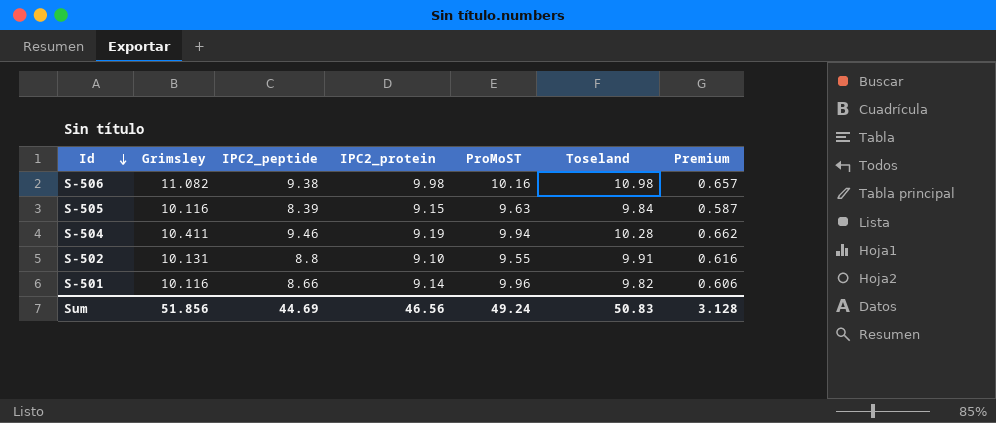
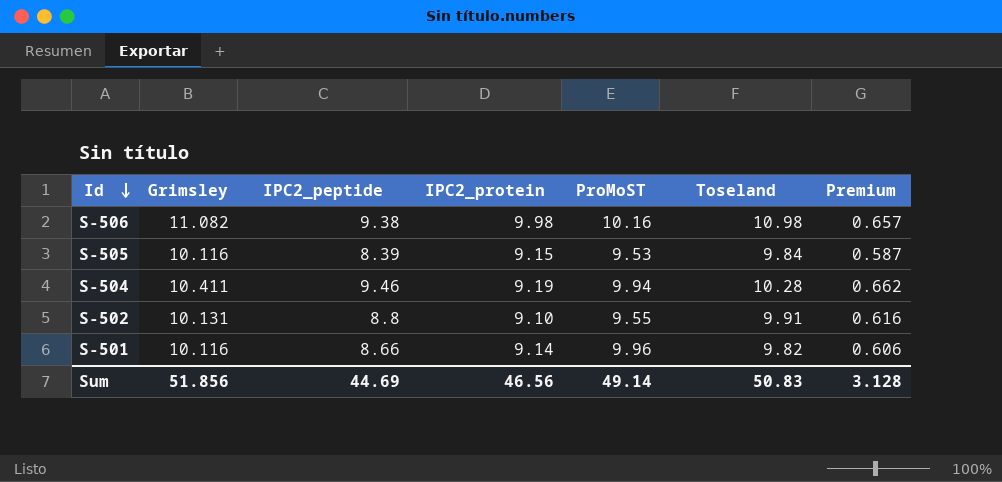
S-505 | ProMoST: 9.63 -> 9.53
Sum | ProMoST: 49.24 -> 49.14

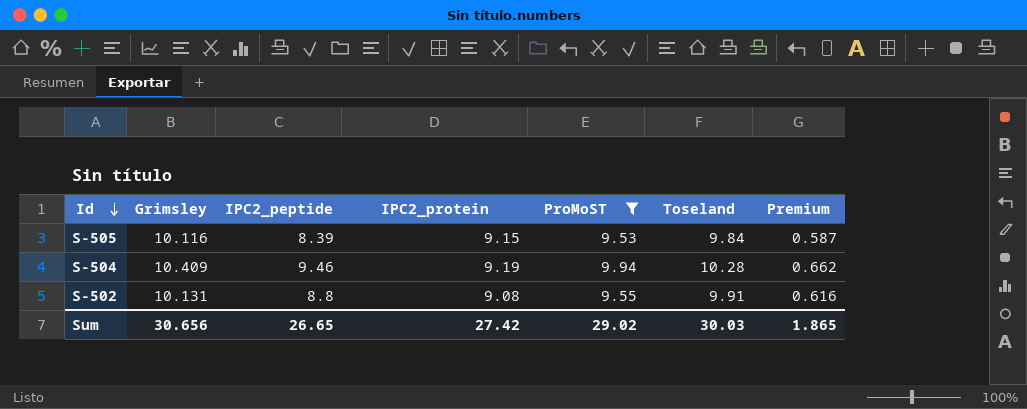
filter: none -> ProMoST <= 9.94
S-504 | Grimsley: 10.411 -> 10.409
S-502 | IPC2_protein: 9.10 -> 9.08
Sum | Grimsley: 51.856 -> 30.656
Sum | IPC2_peptide: 44.69 -> 26.65
Sum | IPC2_protein: 46.56 -> 27.42
Sum | ProMoST: 49.14 -> 29.02
Sum | Toseland: 50.83 -> 30.03
Sum | Premium: 3.128 -> 1.865

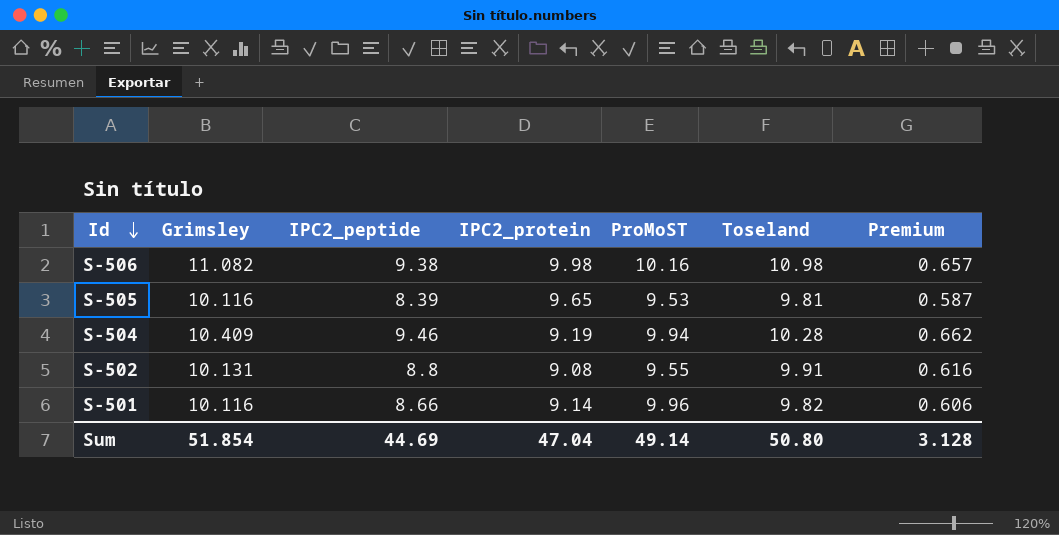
filter: ProMoST <= 9.94 -> none
S-505 | IPC2_protein: 9.15 -> 9.65
S-505 | Toseland: 9.84 -> 9.81
Sum | Grimsley: 30.656 -> 51.854
Sum | IPC2_peptide: 26.65 -> 44.69
Sum | IPC2_protein: 27.42 -> 47.04
Sum | ProMoST: 29.02 -> 49.14
Sum | Toseland: 30.03 -> 50.80
Sum | Premium: 1.865 -> 3.128

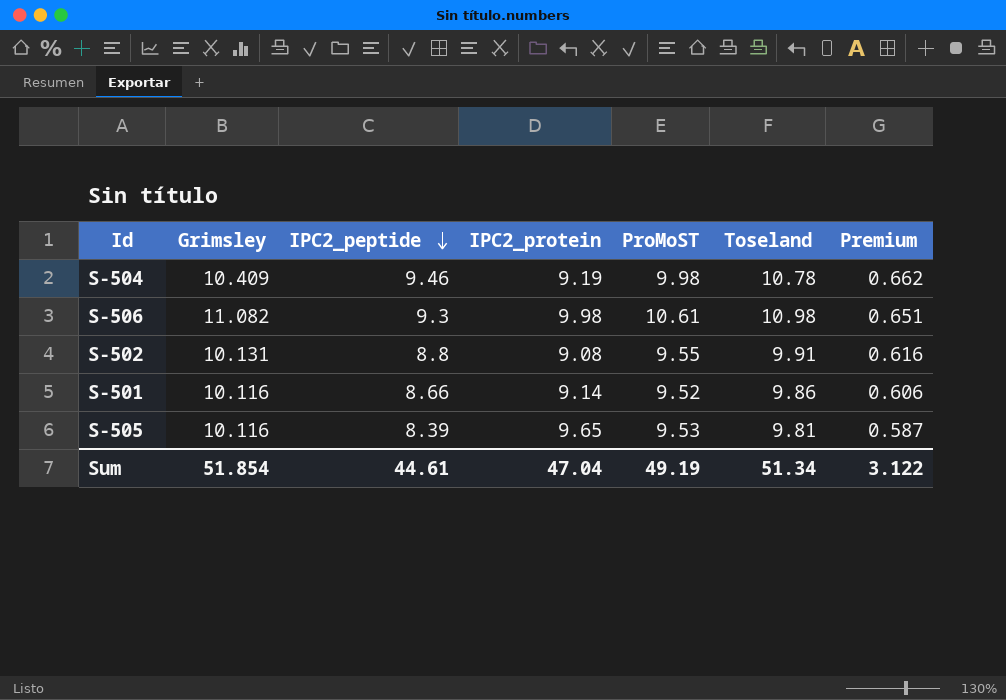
row order: Id descending -> IPC2_peptide descending
S-504 | ProMoST: 9.94 -> 9.98
S-504 | Toseland: 10.28 -> 10.78
S-506 | IPC2_peptide: 9.38 -> 9.3
S-506 | ProMoST: 10.16 -> 10.61
S-506 | Premium: 0.657 -> 0.651
S-501 | ProMoST: 9.96 -> 9.52
S-501 | Toseland: 9.82 -> 9.86
Sum | IPC2_peptide: 44.69 -> 44.61
Sum | ProMoST: 49.14 -> 49.19
Sum | Toseland: 50.80 -> 51.34
Sum | Premium: 3.128 -> 3.122

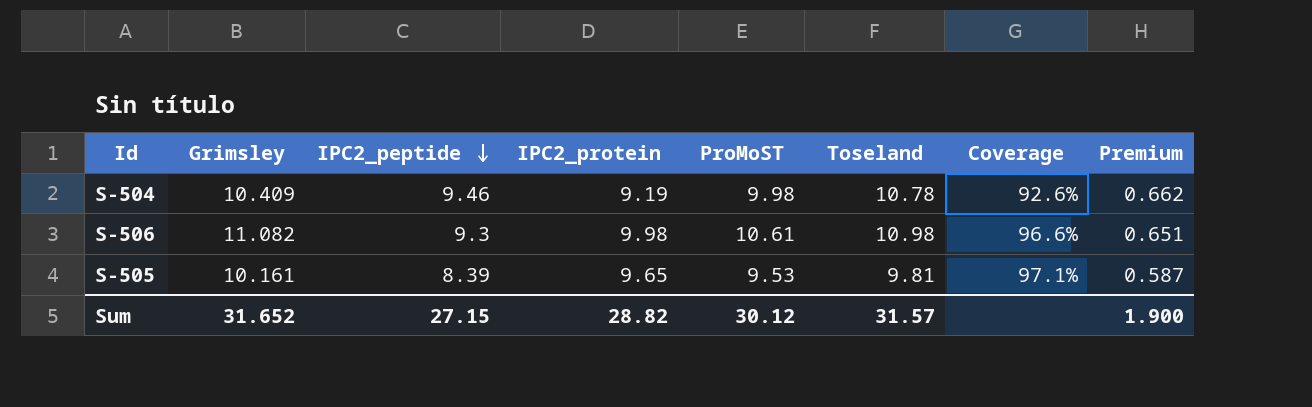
column Coverage | formula: none -> [ProMoST] / [Toseland]
row S-502: 10.131 | 8.8 | 9.08 | 9.55 | 9.91 | 0.616 -> none
row S-501: 10.116 | 8.66 | 9.14 | 9.52 | 9.86 | 0.606 -> none
S-505 | Grimsley: 10.116 -> 10.161
Sum | Grimsley: 51.854 -> 31.652
Sum | IPC2_peptide: 44.61 -> 27.15
Sum | IPC2_protein: 47.04 -> 28.82
Sum | ProMoST: 49.19 -> 30.12
Sum | Toseland: 51.34 -> 31.57
Sum | Premium: 3.122 -> 1.900

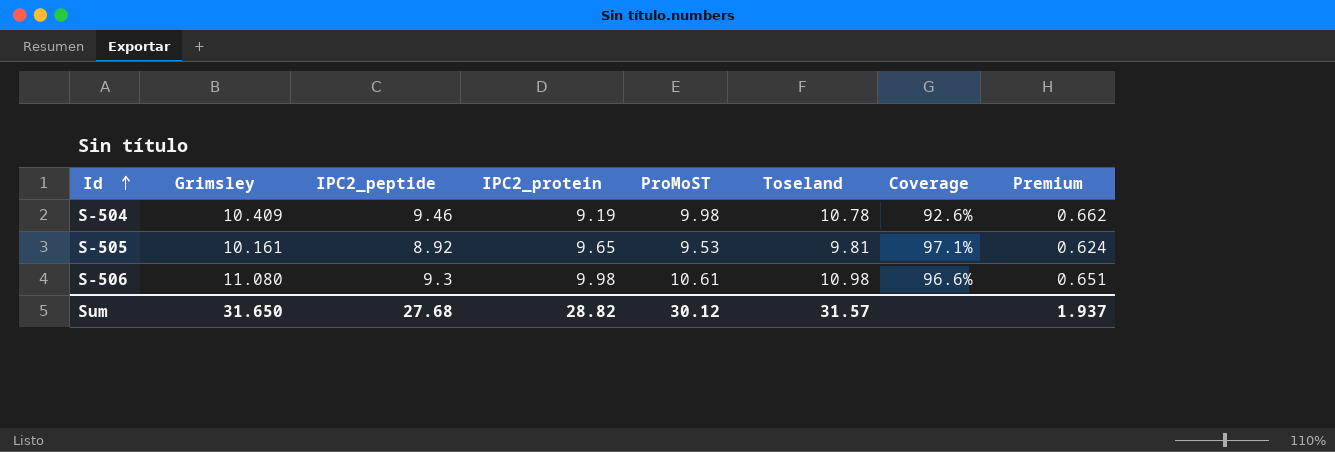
row order: IPC2_peptide descending -> Id ascending
S-505 | IPC2_peptide: 8.39 -> 8.92
S-505 | Premium: 0.587 -> 0.624
S-506 | Grimsley: 11.082 -> 11.080
Sum | Grimsley: 31.652 -> 31.650
Sum | IPC2_peptide: 27.15 -> 27.68
Sum | Premium: 1.900 -> 1.937

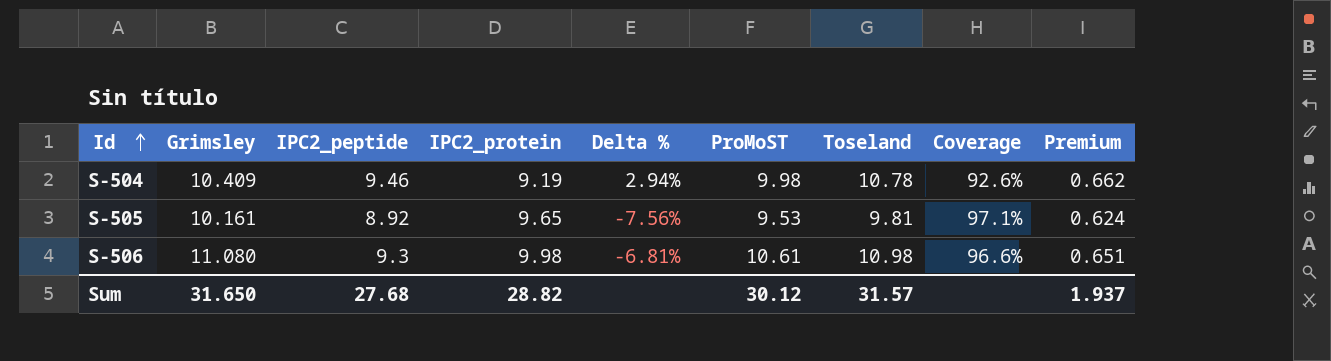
column Delta % | formula: none -> ([IPC2_peptide] - [IPC2_protein]) / [IPC2_protein]

